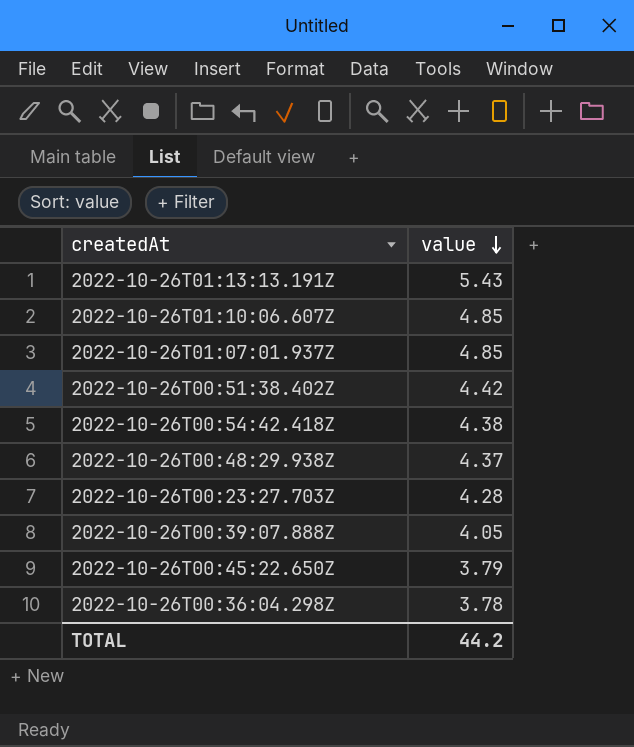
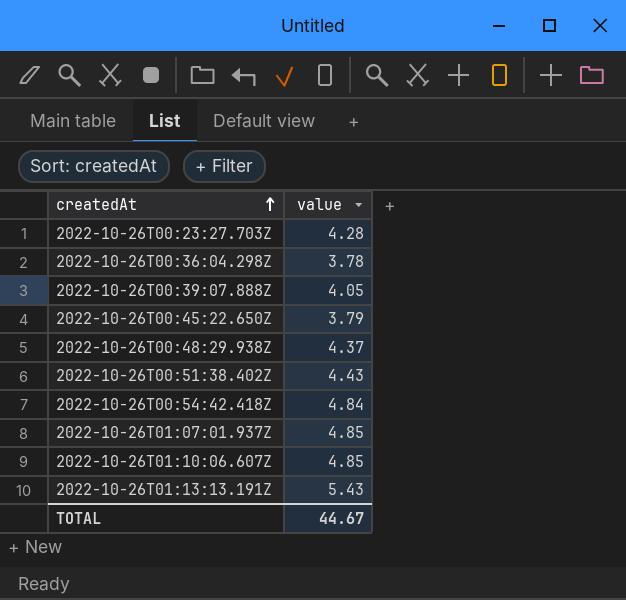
row order: value descending -> createdAt ascending
2022-10-26T00:51:38.402Z | value: 4.42 -> 4.43
2022-10-26T00:54:42.418Z | value: 4.38 -> 4.84
TOTAL | value: 44.2 -> 44.67

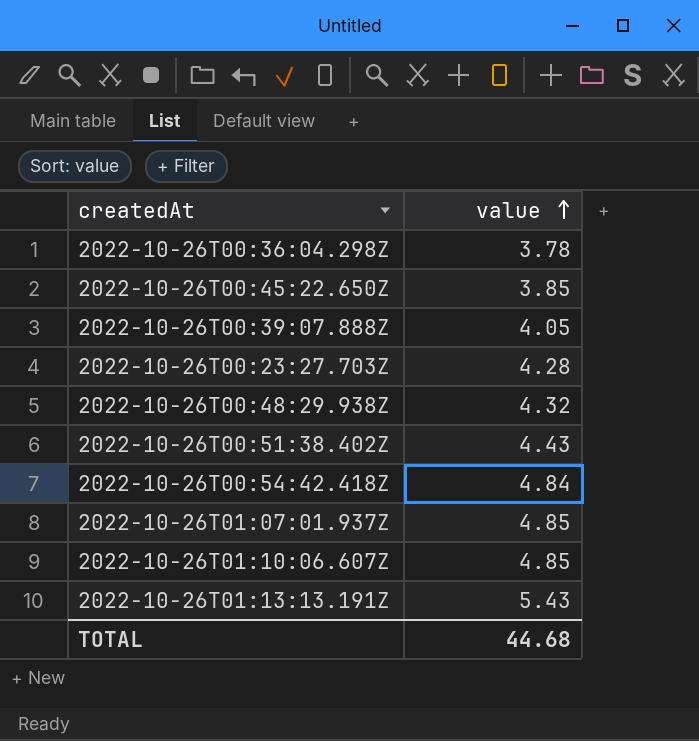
row order: createdAt ascending -> value ascending
2022-10-26T00:45:22.650Z | value: 3.79 -> 3.85
2022-10-26T00:48:29.938Z | value: 4.37 -> 4.32
TOTAL | value: 44.67 -> 44.68

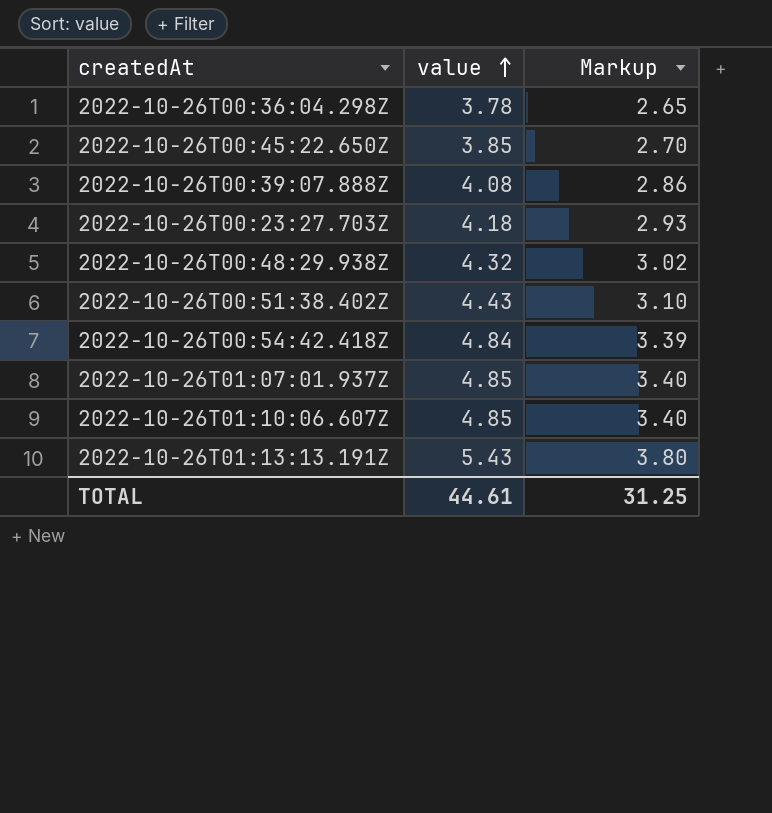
column Markup | formula: none -> [value] * 0.7
2022-10-26T00:39:07.888Z | value: 4.05 -> 4.08
2022-10-26T00:23:27.703Z | value: 4.28 -> 4.18
TOTAL | value: 44.68 -> 44.61

